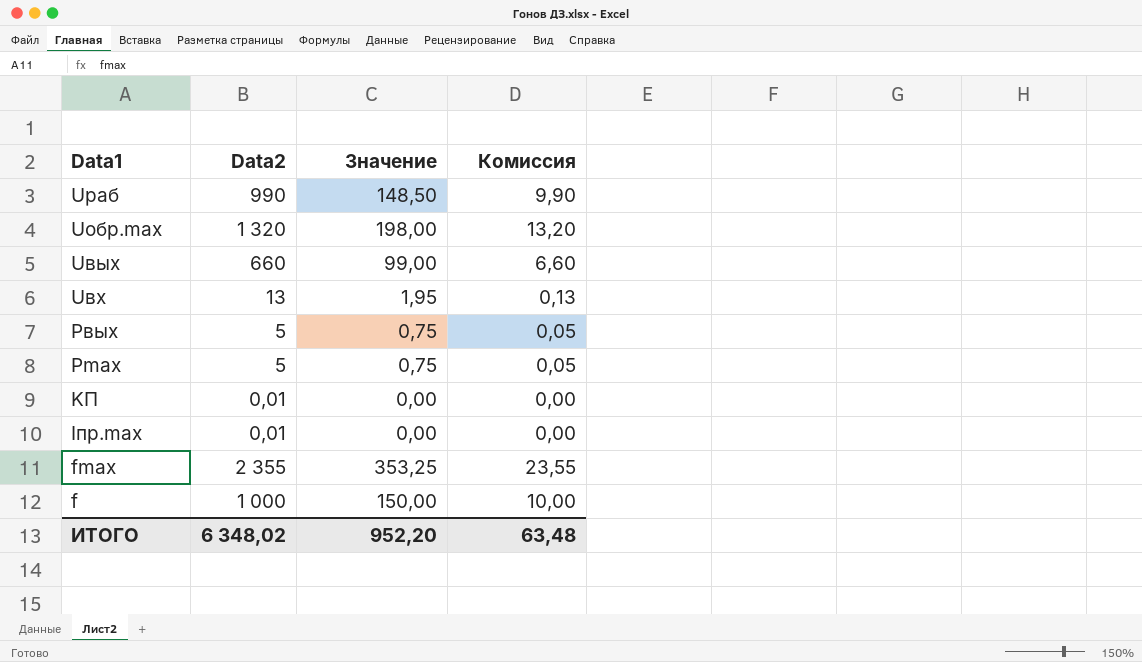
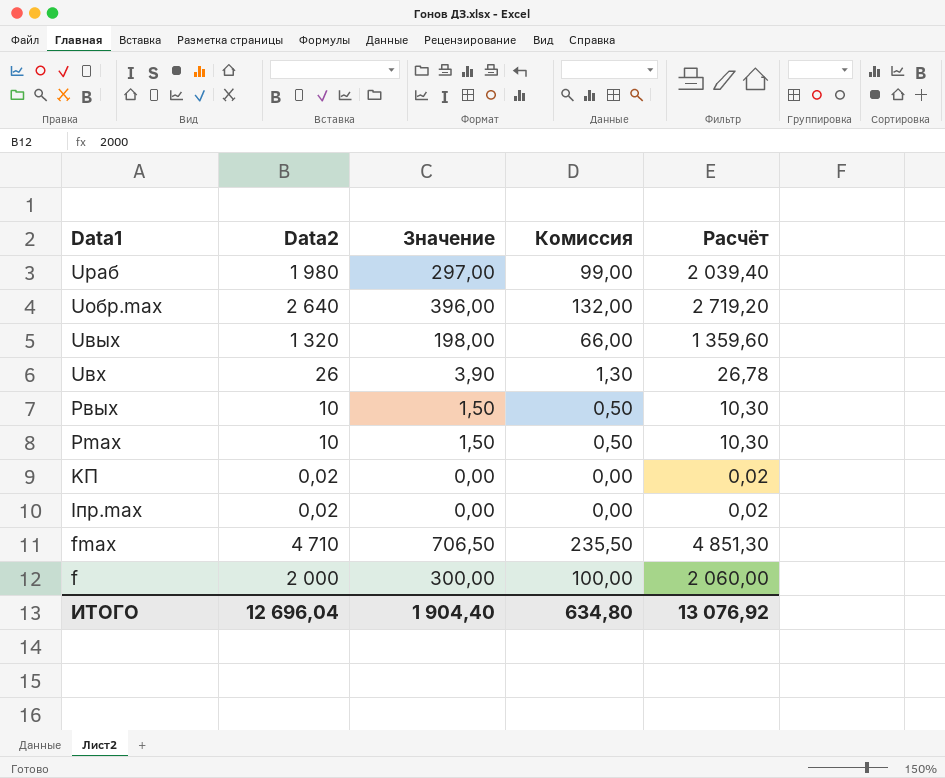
column Комиссия | formula: [Data2] * 0,01 -> [Data2] * 0,05
column Расчёт | formula: none -> [Data2] * 1,03
Uраб | Data2: 990 -> 1 980
Uраб | Значение: 148,50 -> 297,00
Uобр.max | Data2: 1 320 -> 2 640
Uобр.max | Значение: 198,00 -> 396,00
Uвых | Data2: 660 -> 1 320
Uвых | Значение: 99,00 -> 198,00
Uвх | Data2: 13 -> 26
Uвх | Значение: 1,95 -> 3,90
Pвых | Data2: 5 -> 10
Pвых | Значение: 0,75 -> 1,50
Pmax | Data2: 5 -> 10
Pmax | Значение: 0,75 -> 1,50
KП | Data2: 0,01 -> 0,02
Iпр.max | Data2: 0,01 -> 0,02
fmax | Data2: 2 355 -> 4 710
fmax | Значение: 353,25 -> 706,50
f | Data2: 1 000 -> 2 000
f | Значение: 150,00 -> 300,00
ИТОГО | Data2: 6 348,02 -> 12 696,04
ИТОГО | Значение: 952,20 -> 1 904,40
ИТОГО | Комиссия: 63,48 -> 634,80

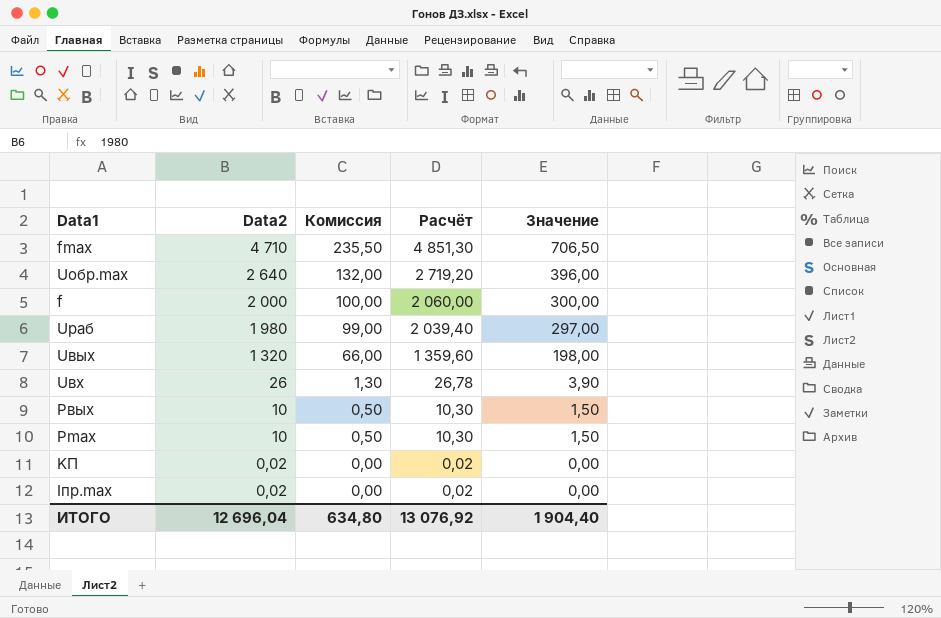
row order: Data1 descending -> Data2 descending
column Значение | position: 3 -> 5

